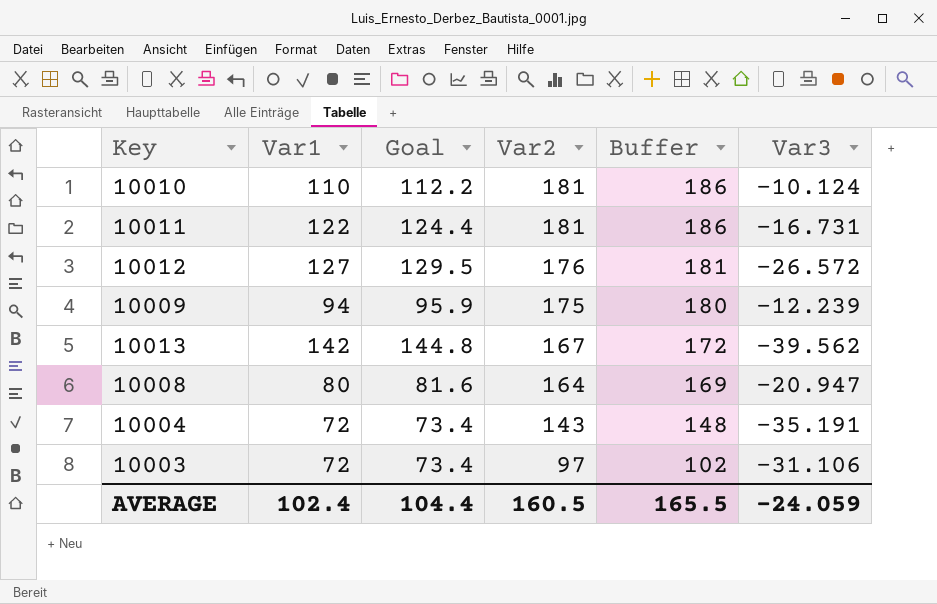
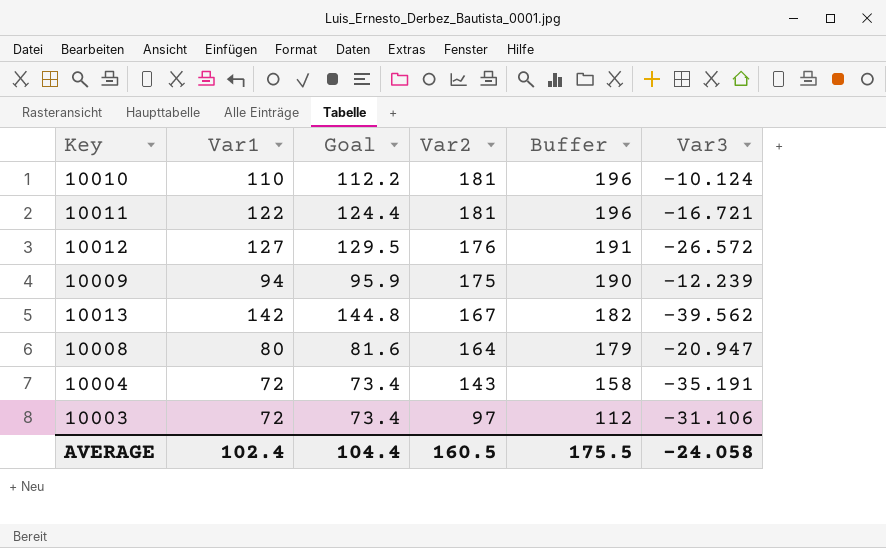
column Buffer | formula: [Var2] + 5 -> [Var2] + 15
10011 | Var3: -16.731 -> -16.721
AVERAGE | Buffer: 165.5 -> 175.5
AVERAGE | Var3: -24.059 -> -24.058

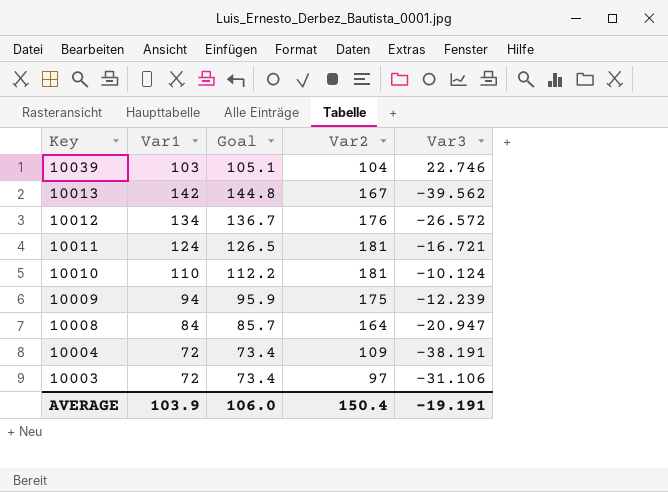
row order: Var2 descending -> Key descending
column Buffer | formula: [Var2] + 15 -> none
row 10039: none -> 103 | 105.1 | 104 | 22.746
10012 | Var1: 127 -> 134
10012 | Goal: 129.5 -> 136.7
10011 | Var1: 122 -> 124
10011 | Goal: 124.4 -> 126.5
10008 | Var1: 80 -> 84
10008 | Goal: 81.6 -> 85.7
10004 | Var2: 143 -> 109
10004 | Var3: -35.191 -> -38.191
AVERAGE | Var1: 102.4 -> 103.9
AVERAGE | Goal: 104.4 -> 106.0
AVERAGE | Var2: 160.5 -> 150.4
AVERAGE | Var3: -24.058 -> -19.191

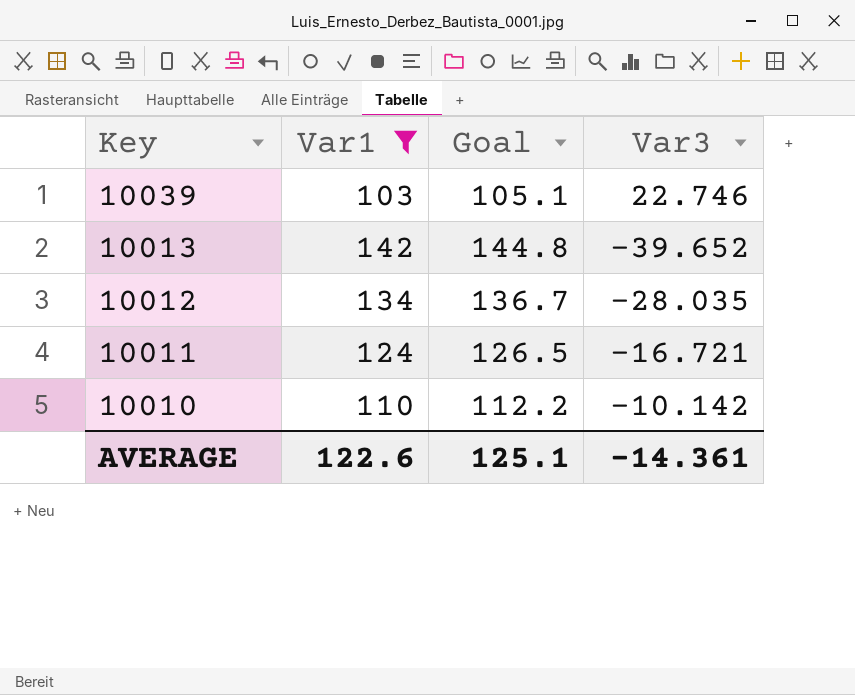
filter: none -> Var1 >= 103
column Var2 | position: 4 -> none
10013 | Var3: -39.562 -> -39.652
10012 | Var3: -26.572 -> -28.035
10010 | Var3: -10.124 -> -10.142
AVERAGE | Var1: 103.9 -> 122.6
AVERAGE | Goal: 106.0 -> 125.1
AVERAGE | Var3: -19.191 -> -14.361

